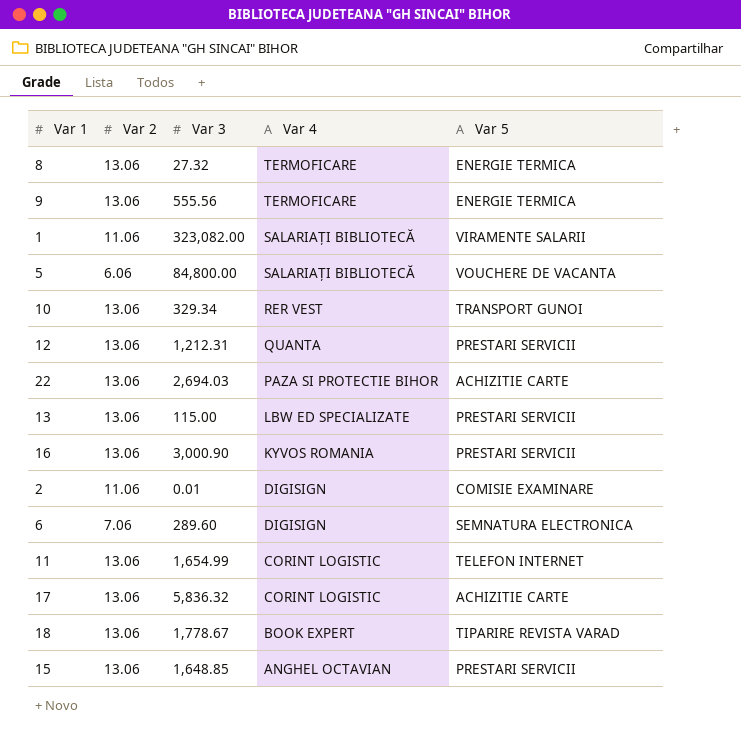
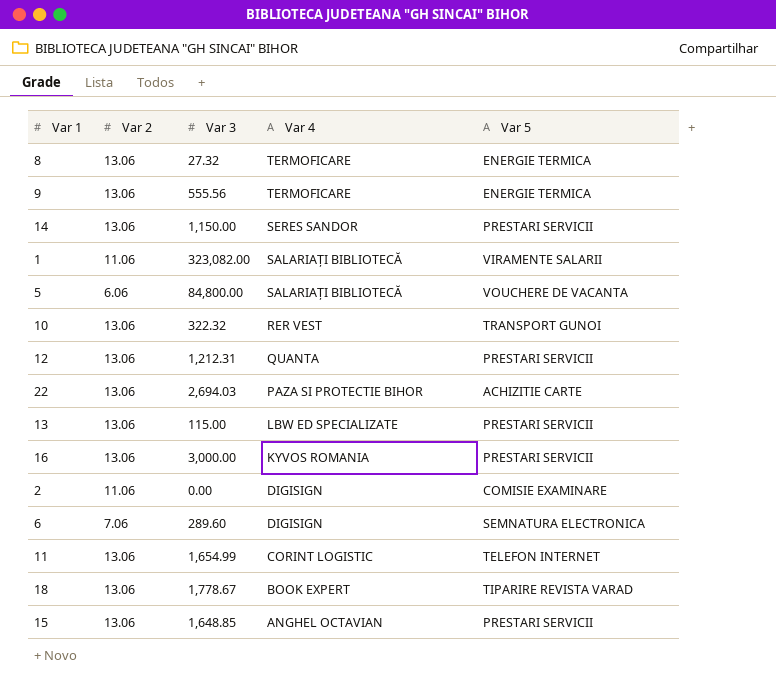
row 17: 13.06 | 5,836.32 | CORINT LOGISTIC | ACHIZITIE CARTE -> none
row 14: none -> 13.06 | 1,150.00 | SERES SANDOR | PRESTARI SERVICII
10 | Var 3: 329.34 -> 322.32
16 | Var 3: 3,000.90 -> 3,000.00
2 | Var 3: 0.01 -> 0.00

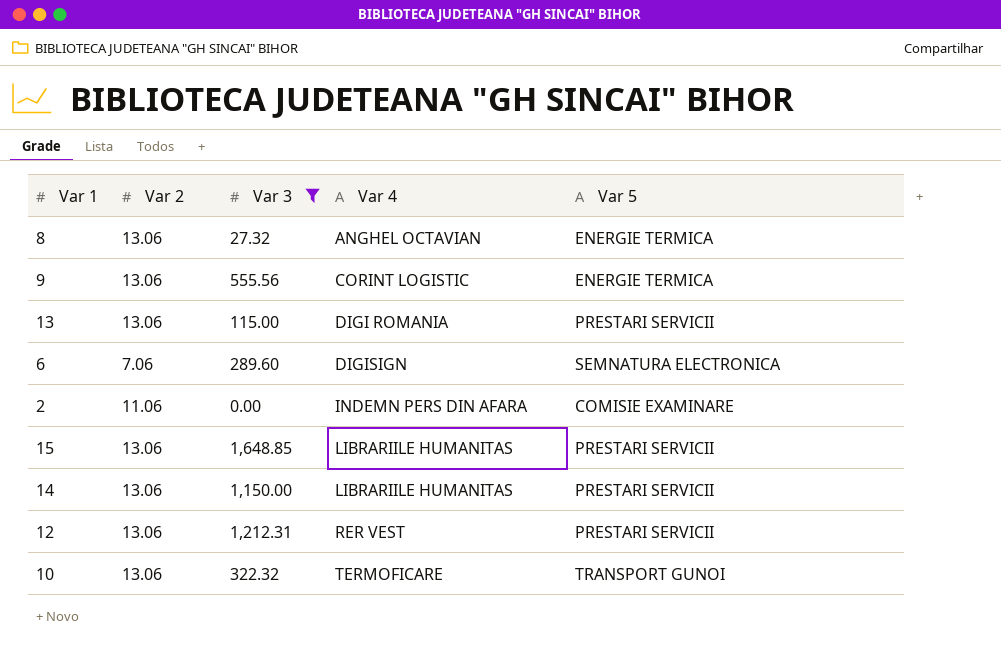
filter: none -> Var 3 <= 1,648.85
row order: Var 4 descending -> Var 4 ascending
8 | Var 4: TERMOFICARE -> ANGHEL OCTAVIAN
9 | Var 4: TERMOFICARE -> CORINT LOGISTIC
13 | Var 4: LBW ED SPECIALIZATE -> DIGI ROMANIA
2 | Var 4: DIGISIGN -> INDEMN PERS DIN AFARA
15 | Var 4: ANGHEL OCTAVIAN -> LIBRARIILE HUMANITAS
14 | Var 4: SERES SANDOR -> LIBRARIILE HUMANITAS
12 | Var 4: QUANTA -> RER VEST
10 | Var 4: RER VEST -> TERMOFICARE

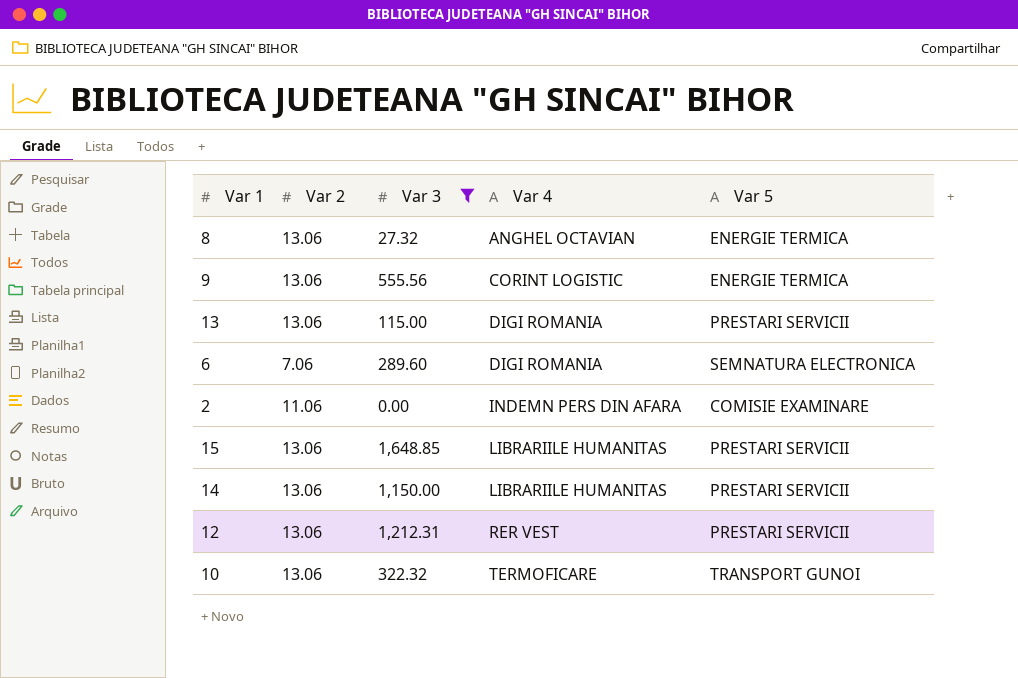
6 | Var 4: DIGISIGN -> DIGI ROMANIA

